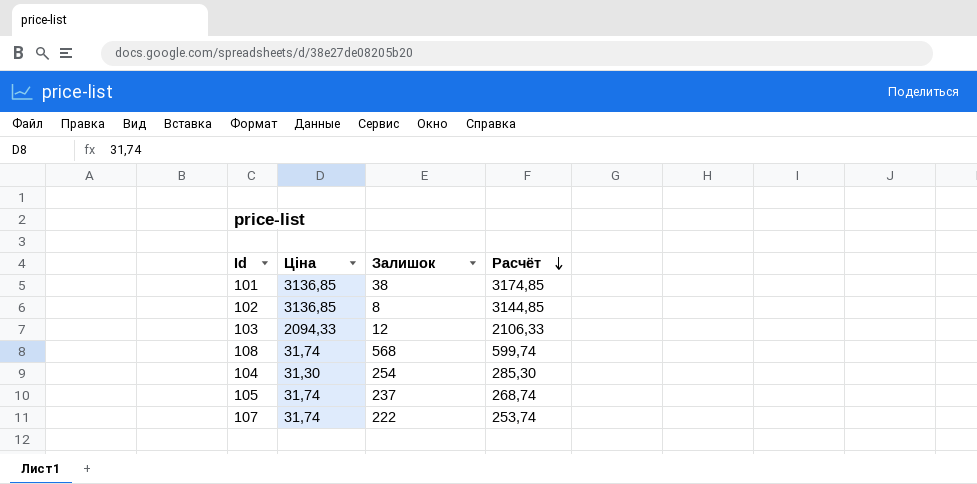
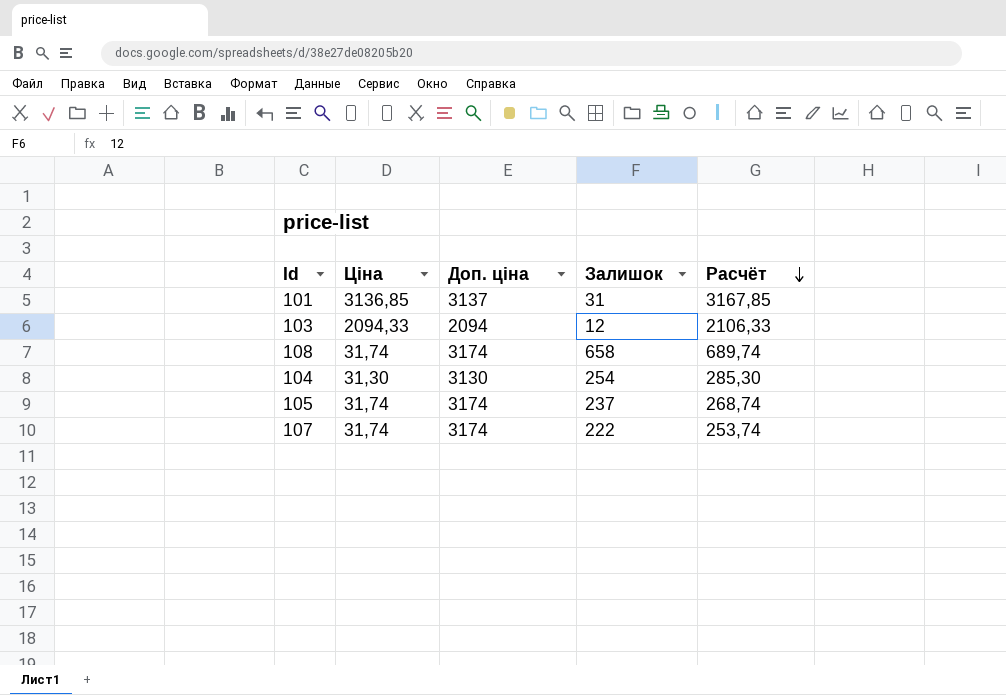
column Доп. ціна | position: none -> 3
row 102: 3136,85 | 8 | 3144,85 -> none
101 | Залишок: 38 -> 31
101 | Расчёт: 3174,85 -> 3167,85
108 | Залишок: 568 -> 658
108 | Расчёт: 599,74 -> 689,74

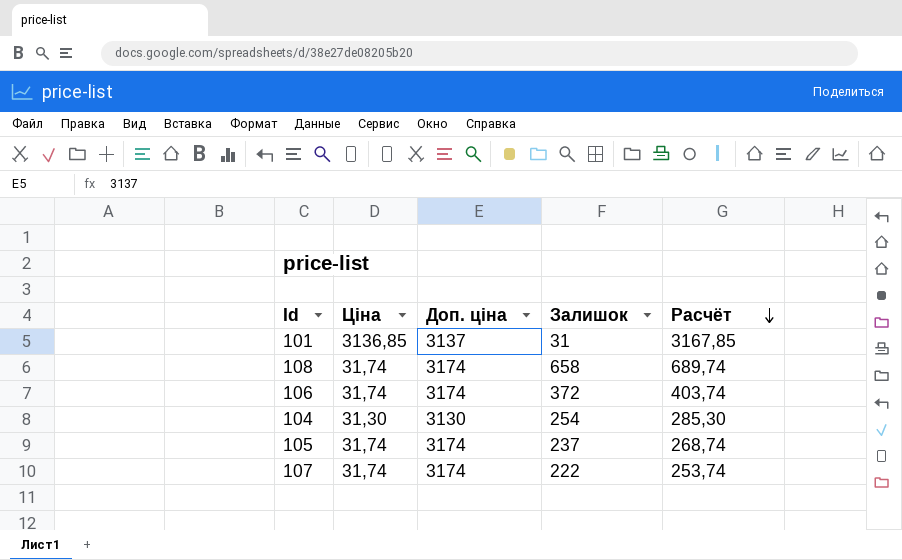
row 103: 2094,33 | 2094 | 12 | 2106,33 -> none
row 106: none -> 31,74 | 3174 | 372 | 403,74

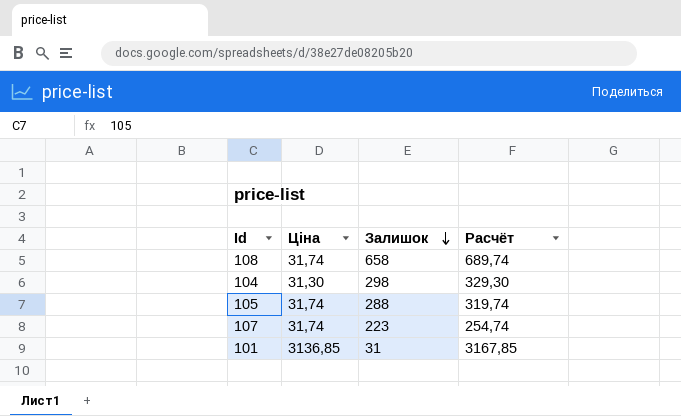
row order: Расчёт descending -> Залишок descending
column Доп. ціна | position: 3 -> none
row 106: 31,74 | 3174 | 372 | 403,74 -> none
104 | Залишок: 254 -> 298
104 | Расчёт: 285,30 -> 329,30
105 | Залишок: 237 -> 288
105 | Расчёт: 268,74 -> 319,74
107 | Залишок: 222 -> 223
107 | Расчёт: 253,74 -> 254,74

